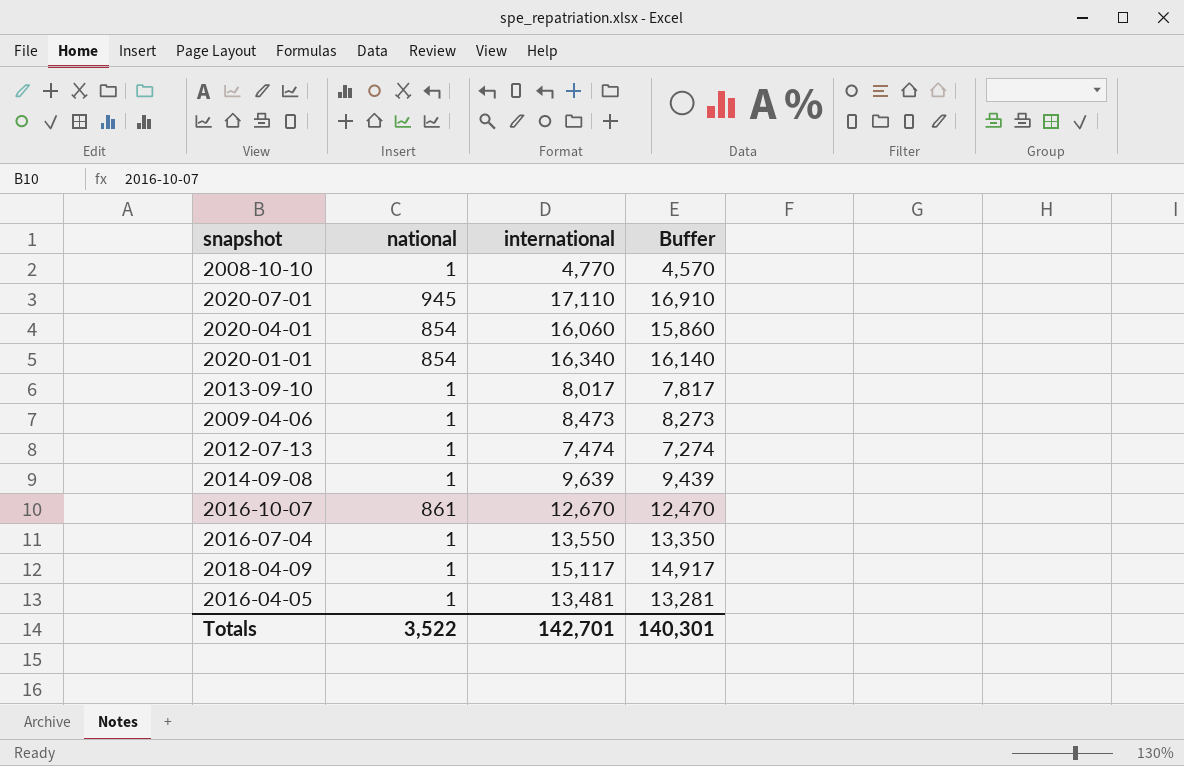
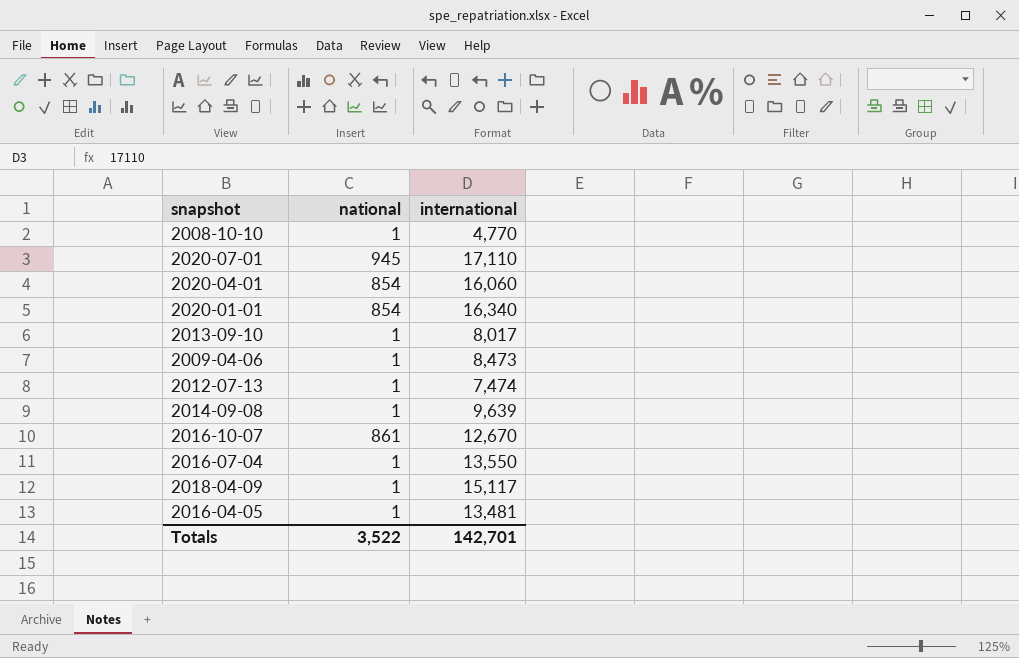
column Buffer | formula: [international] - 200 -> none

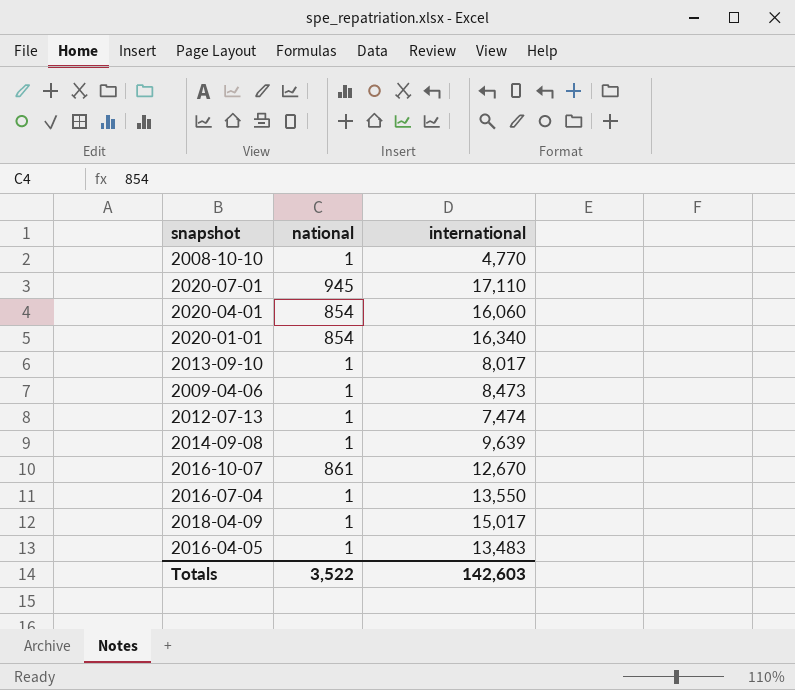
2018-04-09 | international: 15,117 -> 15,017
2016-04-05 | international: 13,481 -> 13,483
Totals | international: 142,701 -> 142,603

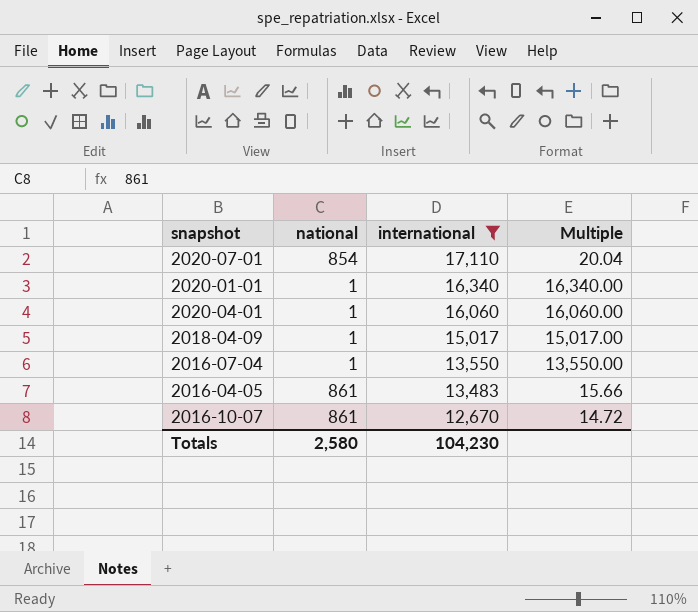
filter: none -> international >= 12,670
row order: none -> international descending
column Multiple | formula: none -> [international] / [national]
2020-07-01 | national: 945 -> 854
2020-01-01 | national: 854 -> 1
2020-04-01 | national: 854 -> 1
2016-04-05 | national: 1 -> 861
Totals | national: 3,522 -> 2,580
Totals | international: 142,603 -> 104,230

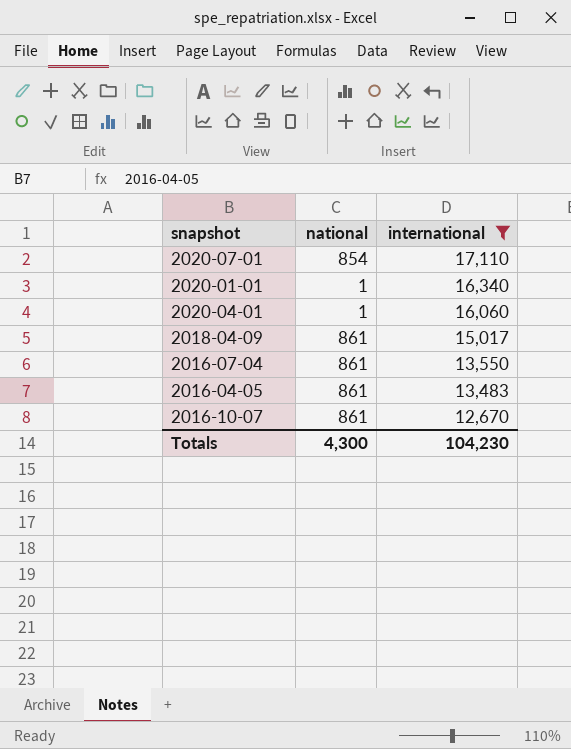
column Multiple | formula: [international] / [national] -> none
2018-04-09 | national: 1 -> 861
2016-07-04 | national: 1 -> 861
Totals | national: 2,580 -> 4,300

